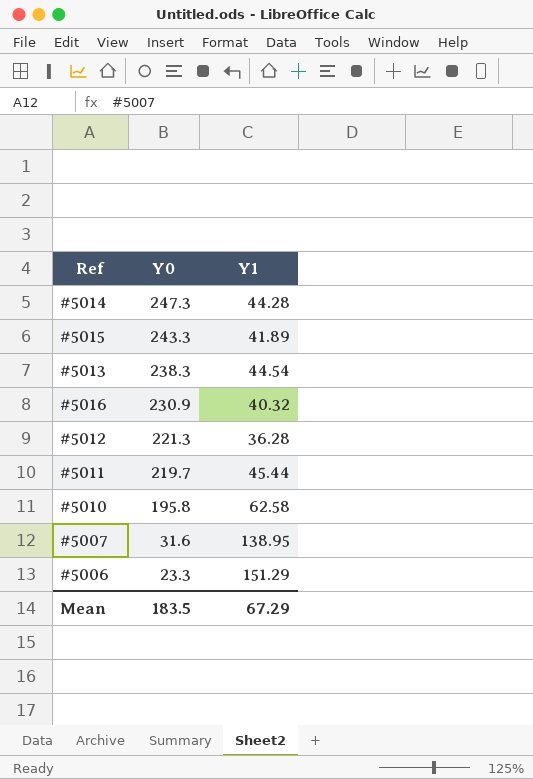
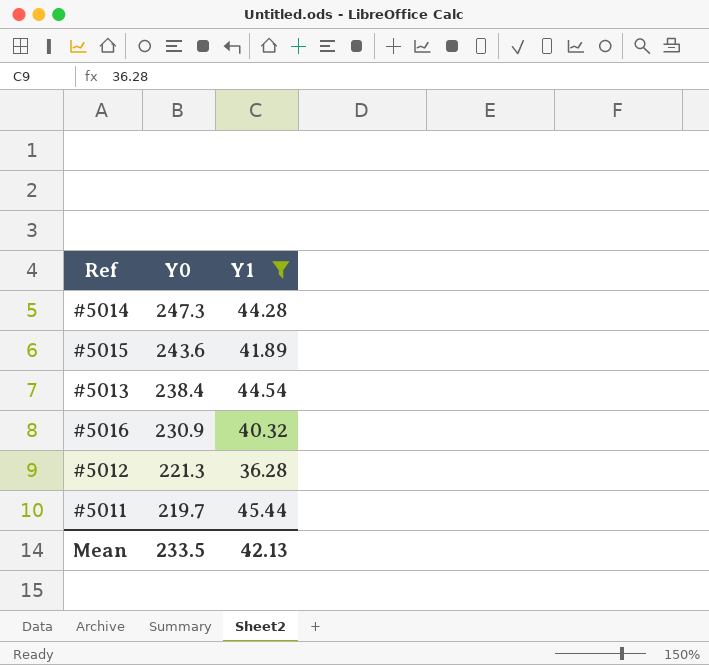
filter: none -> Y1 <= 45.44
#5015 | Y0: 243.3 -> 243.6
#5013 | Y0: 238.3 -> 238.4
Mean | Y0: 183.5 -> 233.5
Mean | Y1: 67.29 -> 42.13

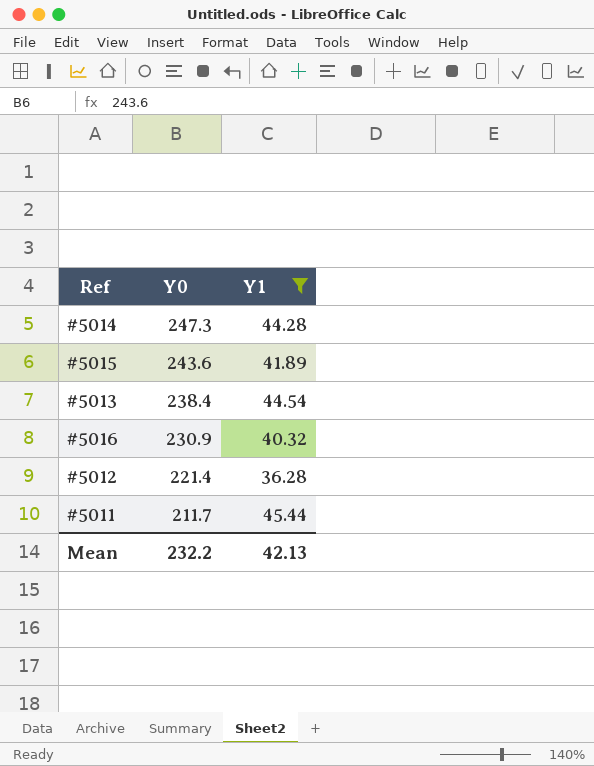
#5012 | Y0: 221.3 -> 221.4
#5011 | Y0: 219.7 -> 211.7
Mean | Y0: 233.5 -> 232.2

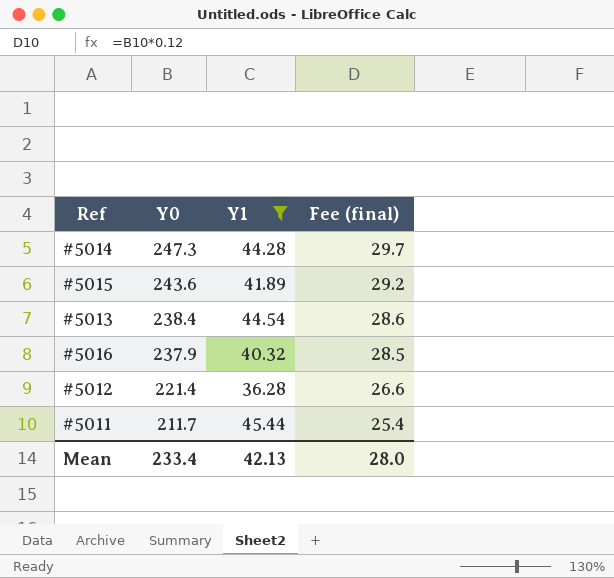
column Fee (final) | formula: none -> [Y0] * 0.12
#5016 | Y0: 230.9 -> 237.9
Mean | Y0: 232.2 -> 233.4

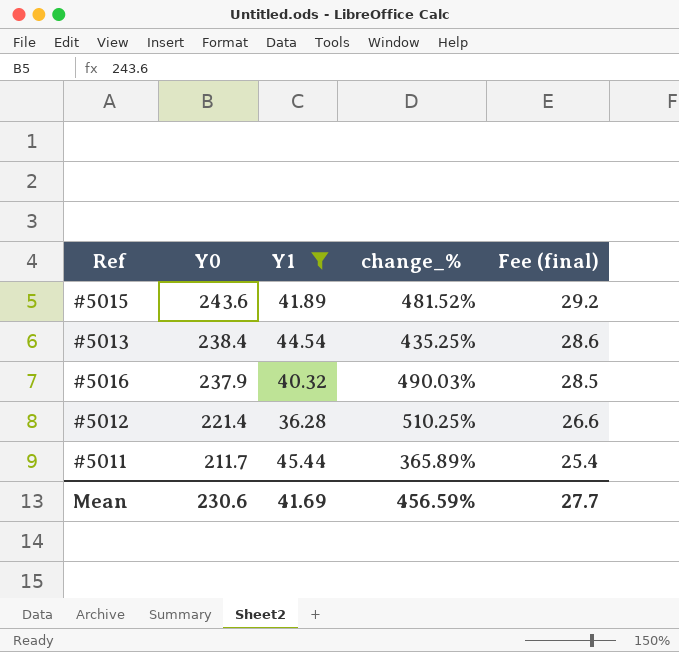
column change_% | formula: none -> ([Y0] - [Y1]) / [Y1]
row #5014: 247.3 | 44.28 | 29.7 -> none
Mean | Y0: 233.4 -> 230.6
Mean | Y1: 42.13 -> 41.69
Mean | Fee (final): 28.0 -> 27.7

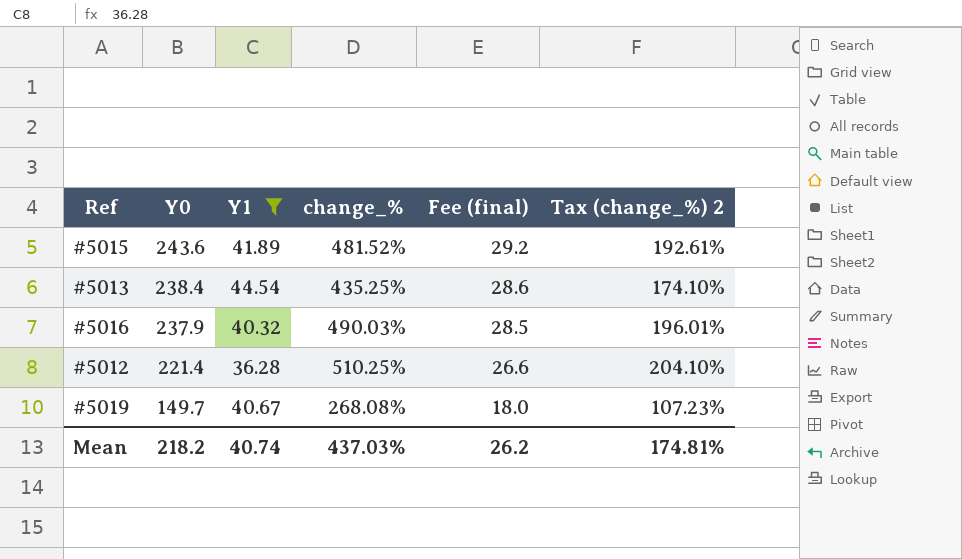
column Tax (change_%) 2 | formula: none -> [change_%] * 0.4
row #5011: 211.7 | 45.44 | 365.89% | 25.4 -> none
row #5019: none -> 149.7 | 40.67 | 268.08% | 18.0 | 107.23%
Mean | Y0: 230.6 -> 218.2
Mean | Y1: 41.69 -> 40.74
Mean | change_%: 456.59% -> 437.03%
Mean | Fee (final): 27.7 -> 26.2

